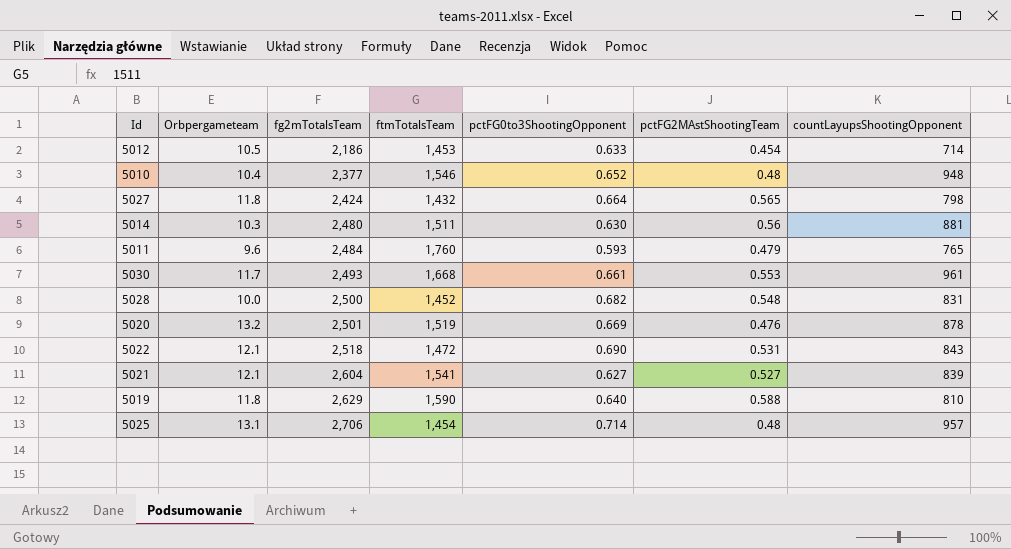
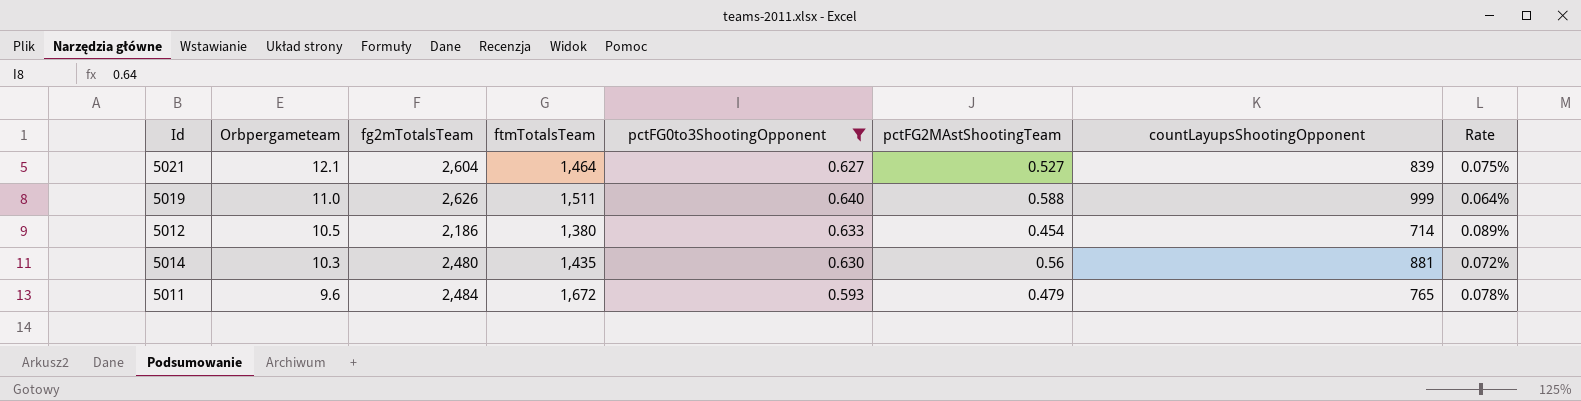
filter: none -> pctFG0to3ShootingOpponent <= 0.640
row order: fg2mTotalsTeam ascending -> Orbpergameteam descending
column Rate | formula: none -> [pctFG0to3ShootingOpponent] / [countLayupsShootingOpponent]
5021 | ftmTotalsTeam: 1,541 -> 1,464
5019 | Orbpergameteam: 11.8 -> 11.0
5019 | fg2mTotalsTeam: 2,629 -> 2,626
5019 | ftmTotalsTeam: 1,590 -> 1,511
5019 | countLayupsShootingOpponent: 810 -> 999
5012 | ftmTotalsTeam: 1,453 -> 1,380
5014 | ftmTotalsTeam: 1,511 -> 1,435
5011 | ftmTotalsTeam: 1,760 -> 1,672

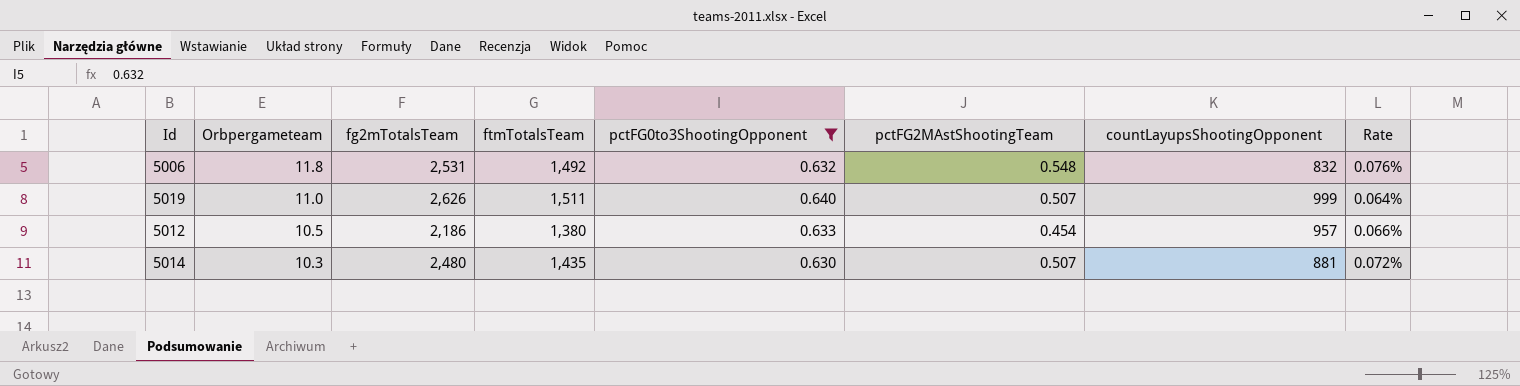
row 5021: 12.1 | 2,604 | 1,464 | 0.627 | 0.527 | 839 | 0.075% -> none
row 5011: 9.6 | 2,484 | 1,672 | 0.593 | 0.479 | 765 | 0.078% -> none
row 5006: none -> 11.8 | 2,531 | 1,492 | 0.632 | 0.548 | 832 | 0.076%
5019 | pctFG2MAstShootingTeam: 0.588 -> 0.507
5012 | countLayupsShootingOpponent: 714 -> 957
5012 | Rate: 0.089% -> 0.066%
5014 | pctFG2MAstShootingTeam: 0.56 -> 0.507

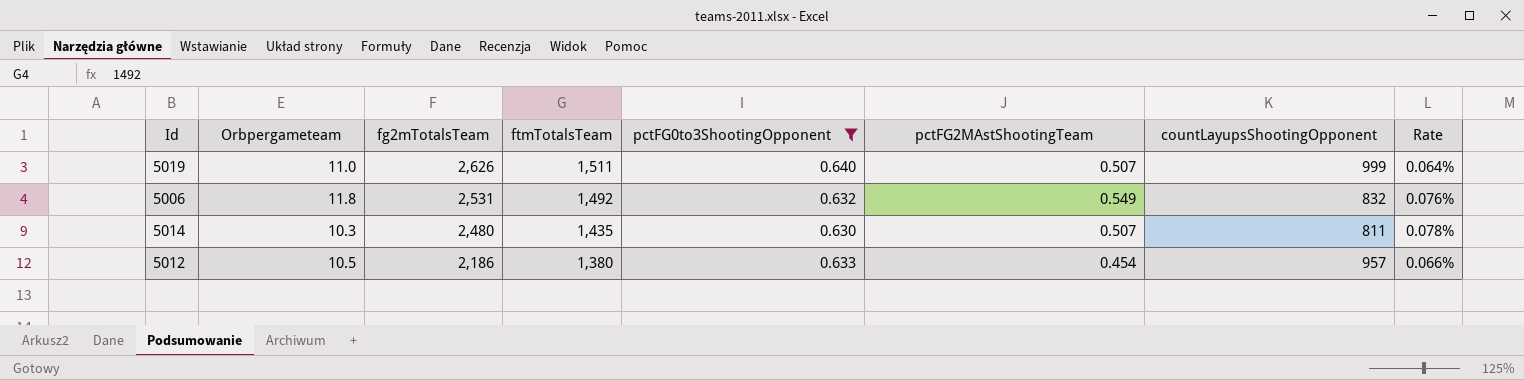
row order: Orbpergameteam descending -> fg2mTotalsTeam descending
5006 | pctFG2MAstShootingTeam: 0.548 -> 0.549
5014 | countLayupsShootingOpponent: 881 -> 811
5014 | Rate: 0.072% -> 0.078%

